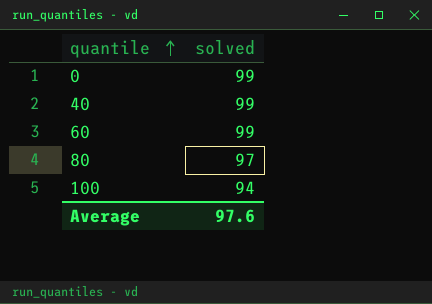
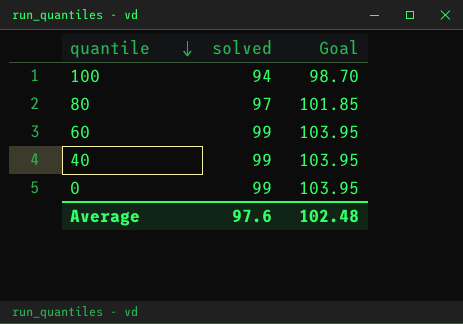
row order: quantile ascending -> quantile descending
column Goal | formula: none -> [solved] * 1.05

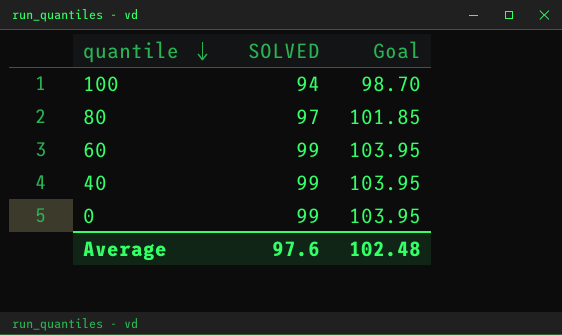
column name: solved -> SOLVED

